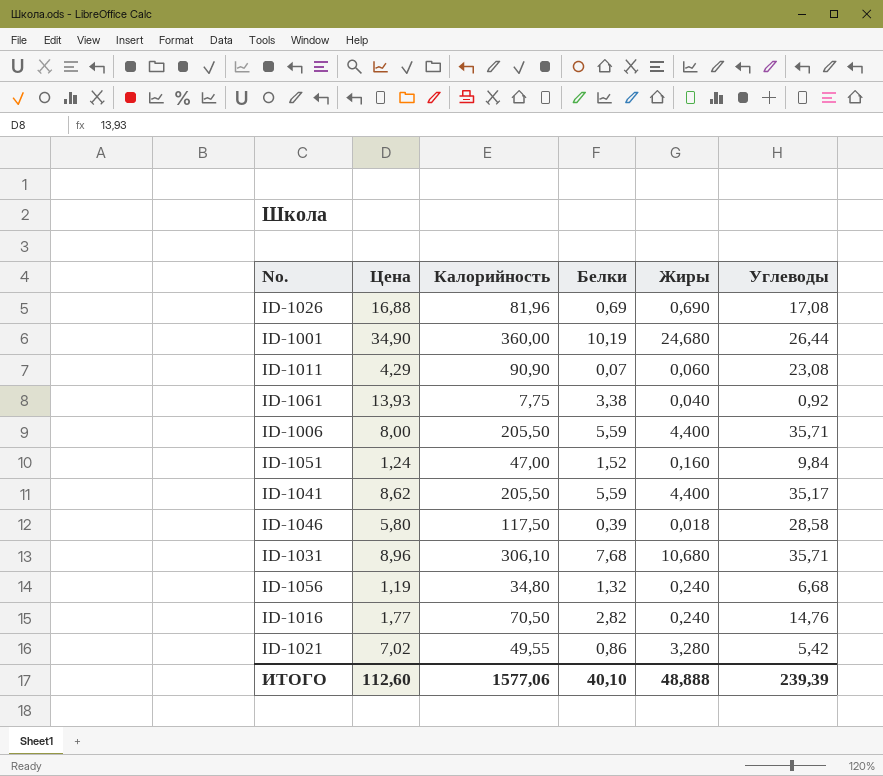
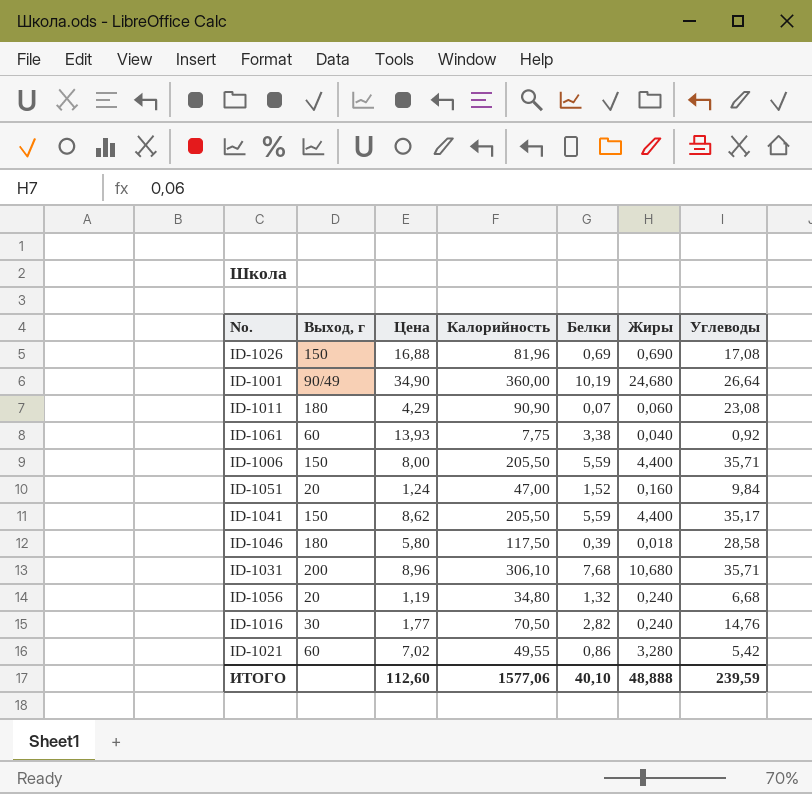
column Выход, г | position: none -> 2
ID-1001 | Углеводы: 26,44 -> 26,64
ИТОГО | Углеводы: 239,39 -> 239,59

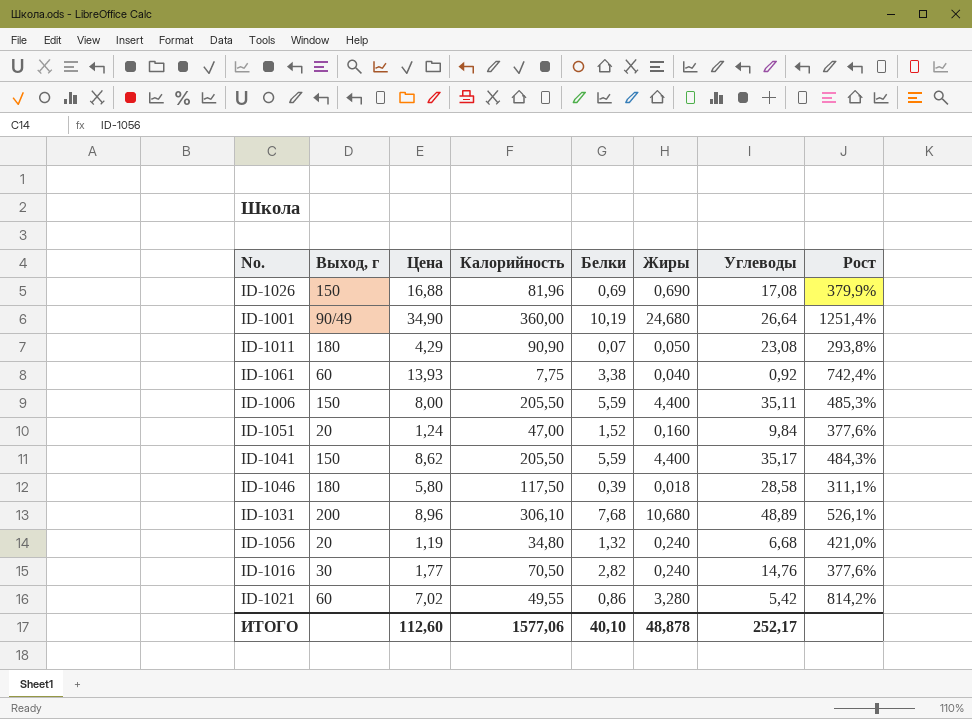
column Рост | formula: none -> ([Калорийность] - [Углеводы]) / [Углеводы]
ID-1011 | Жиры: 0,060 -> 0,050
ID-1006 | Углеводы: 35,71 -> 35,11
ID-1031 | Углеводы: 35,71 -> 48,89
ИТОГО | Жиры: 48,888 -> 48,878
ИТОГО | Углеводы: 239,59 -> 252,17

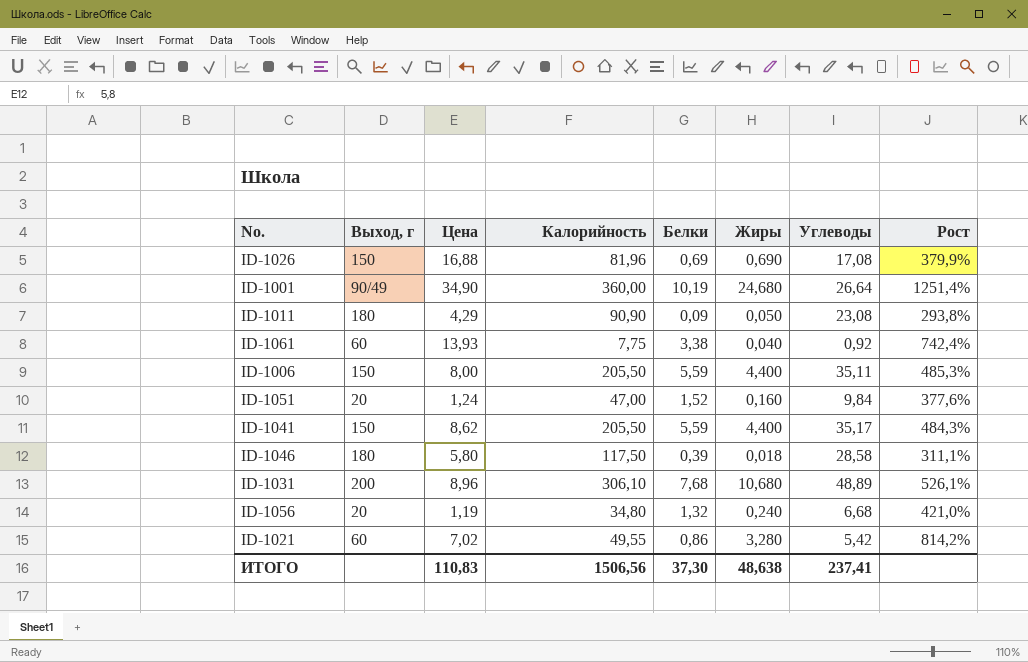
row ID-1016: 30 | 1,77 | 70,50 | 2,82 | 0,240 | 14,76 | 377,6% -> none
ID-1011 | Белки: 0,07 -> 0,09
ИТОГО | Цена: 112,60 -> 110,83
ИТОГО | Калорийность: 1577,06 -> 1506,56
ИТОГО | Белки: 40,10 -> 37,30
ИТОГО | Жиры: 48,878 -> 48,638
ИТОГО | Углеводы: 252,17 -> 237,41

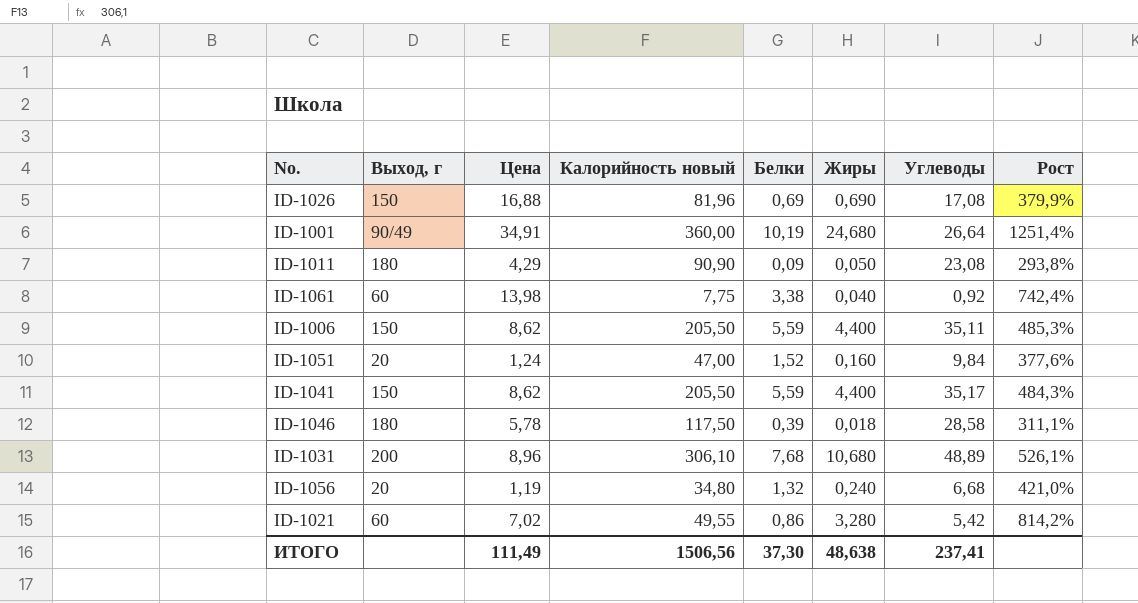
column name: Калорийность -> Калорийность новый
ID-1001 | Цена: 34,90 -> 34,91
ID-1061 | Цена: 13,93 -> 13,98
ID-1006 | Цена: 8,00 -> 8,62
ID-1046 | Цена: 5,80 -> 5,78
ИТОГО | Цена: 110,83 -> 111,49

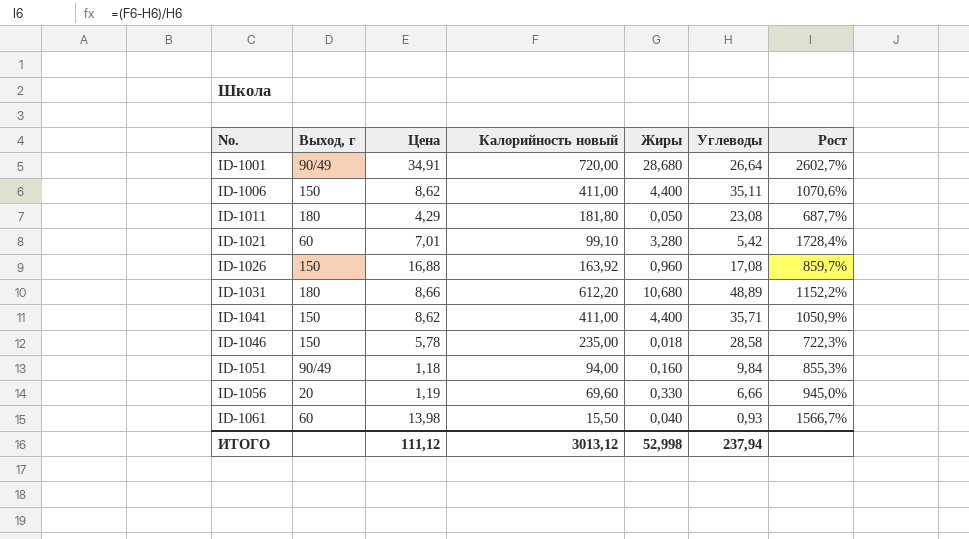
row order: none -> No. ascending
column Белки | position: 5 -> none
ID-1001 | Калорийность новый: 360,00 -> 720,00
ID-1001 | Жиры: 24,680 -> 28,680
ID-1001 | Рост: 1251,4% -> 2602,7%
ID-1006 | Калорийность новый: 205,50 -> 411,00
ID-1006 | Рост: 485,3% -> 1070,6%
ID-1011 | Калорийность новый: 90,90 -> 181,80
ID-1011 | Рост: 293,8% -> 687,7%
ID-1021 | Цена: 7,02 -> 7,01
ID-1021 | Калорийность новый: 49,55 -> 99,10
ID-1021 | Рост: 814,2% -> 1728,4%
ID-1026 | Калорийность новый: 81,96 -> 163,92
ID-1026 | Жиры: 0,690 -> 0,960
ID-1026 | Рост: 379,9% -> 859,7%
ID-1031 | Выход, г: 200 -> 180
ID-1031 | Цена: 8,96 -> 8,66
ID-1031 | Калорийность новый: 306,10 -> 612,20
ID-1031 | Рост: 526,1% -> 1152,2%
ID-1041 | Калорийность новый: 205,50 -> 411,00
ID-1041 | Углеводы: 35,17 -> 35,71
ID-1041 | Рост: 484,3% -> 1050,9%
ID-1046 | Выход, г: 180 -> 150
ID-1046 | Калорийность новый: 117,50 -> 235,00
ID-1046 | Рост: 311,1% -> 722,3%
ID-1051 | Выход, г: 20 -> 90/49
ID-1051 | Цена: 1,24 -> 1,18
ID-1051 | Калорийность новый: 47,00 -> 94,00
ID-1051 | Рост: 377,6% -> 855,3%
ID-1056 | Калорийность новый: 34,80 -> 69,60
ID-1056 | Жиры: 0,240 -> 0,330
ID-1056 | Углеводы: 6,68 -> 6,66
ID-1056 | Рост: 421,0% -> 945,0%
ID-1061 | Калорийность новый: 7,75 -> 15,50
ID-1061 | Углеводы: 0,92 -> 0,93
ID-1061 | Рост: 742,4% -> 1566,7%
ИТОГО | Цена: 111,49 -> 111,12
ИТОГО | Калорийность новый: 1506,56 -> 3013,12
ИТОГО | Жиры: 48,638 -> 52,998
ИТОГО | Углеводы: 237,41 -> 237,94

